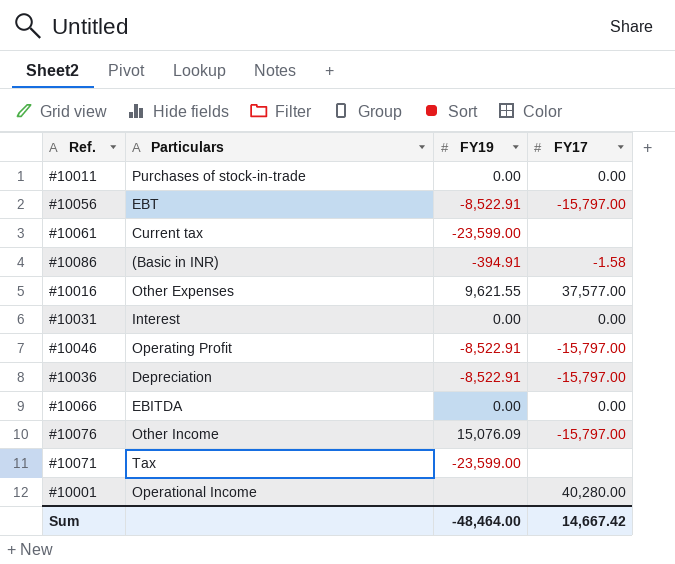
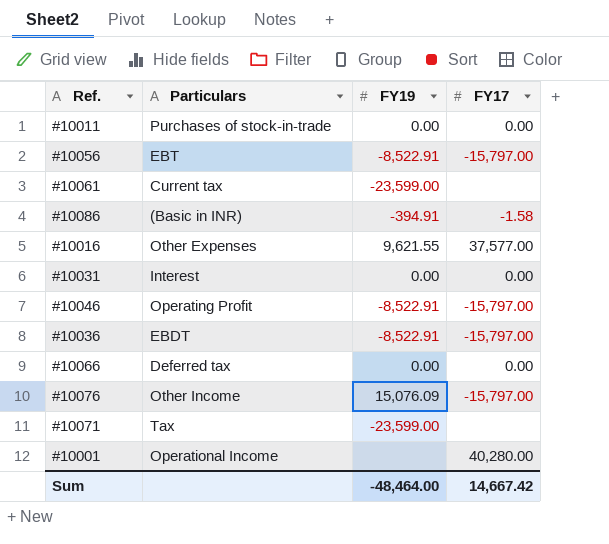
#10036 | Particulars: Depreciation -> EBDT
#10066 | Particulars: EBITDA -> Deferred tax

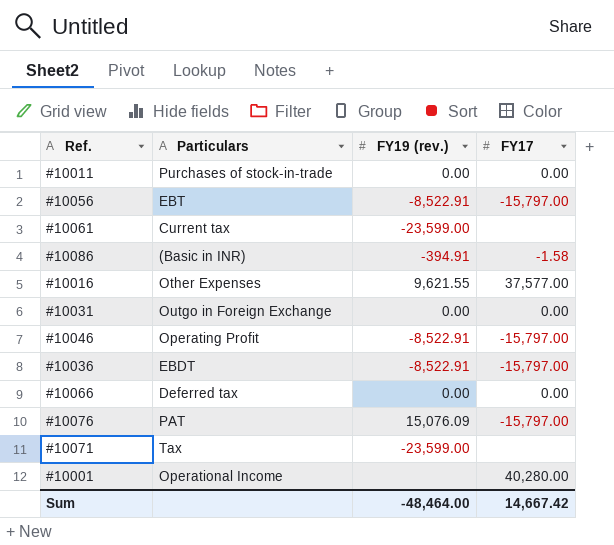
column name: FY19 -> FY19 (rev.)
#10031 | Particulars: Interest -> Outgo in Foreign Exchange
#10076 | Particulars: Other Income -> PAT

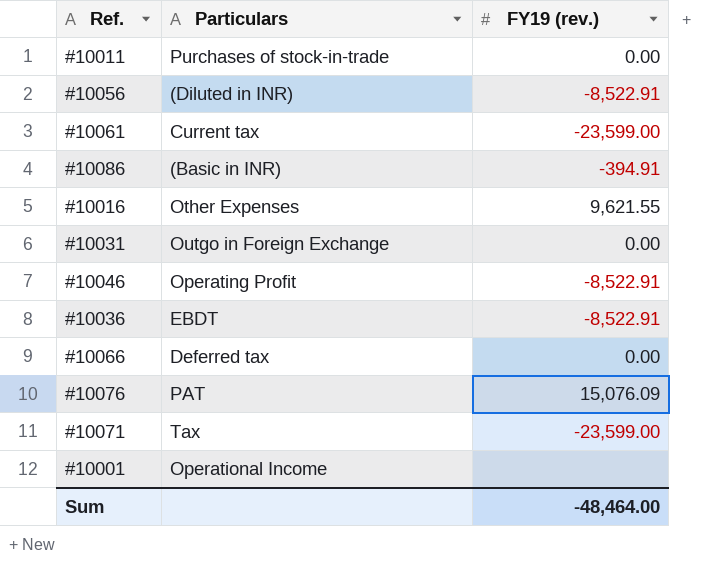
column FY17 | position: 4 -> none
#10056 | Particulars: EBT -> (Diluted in INR)

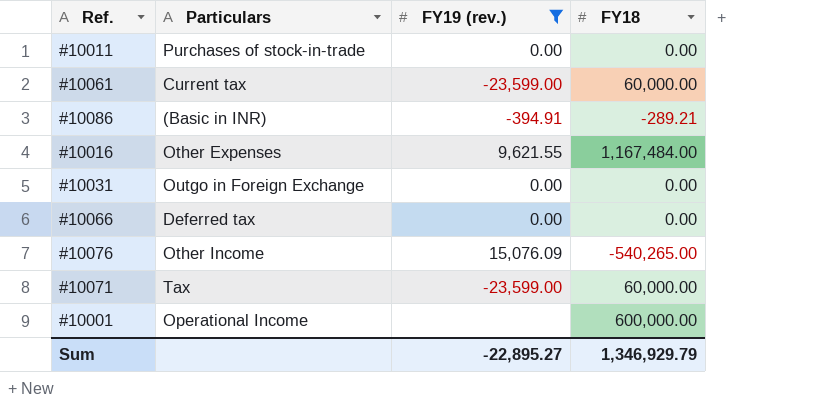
filter: none -> FY19 (rev.) != -8,522.91
column FY18 | position: none -> 4
#10076 | Particulars: PAT -> Other Income
Sum | FY19 (rev.): -48,464.00 -> -22,895.27

